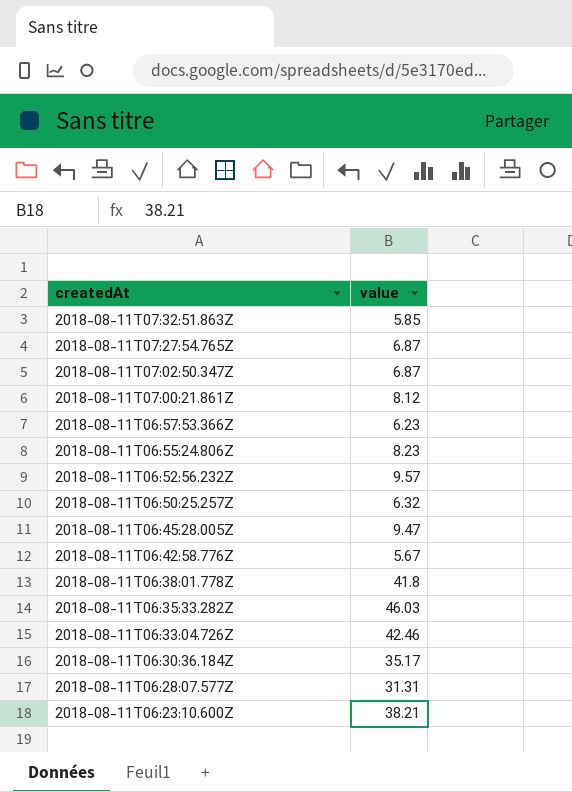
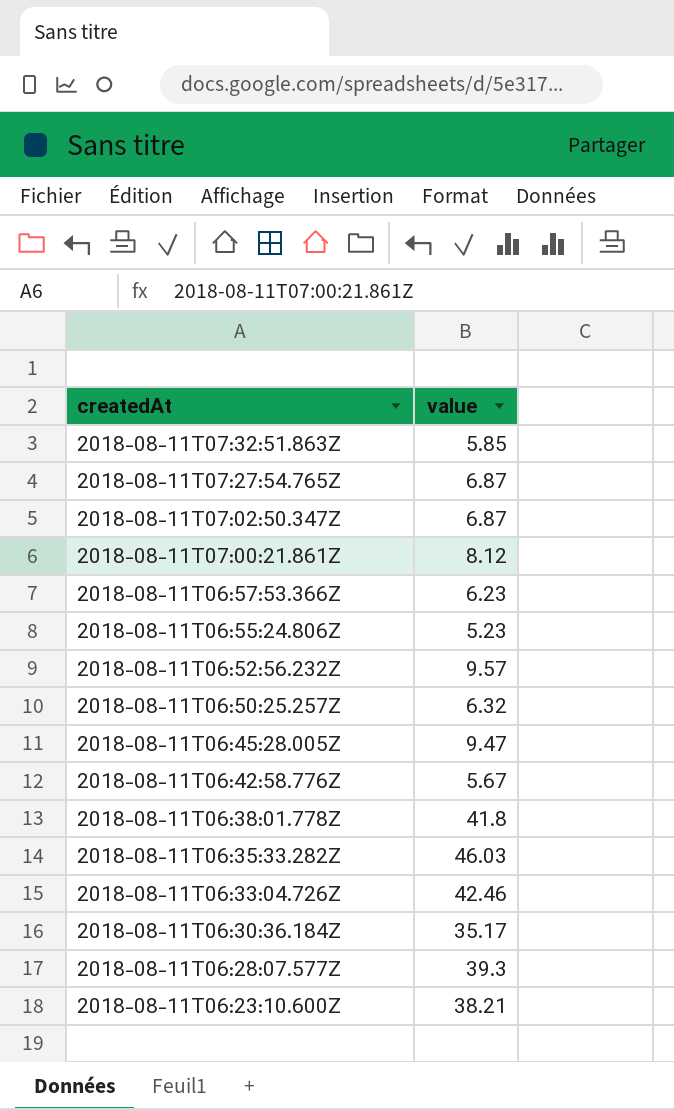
2018-08-11T06:55:24.806Z | value: 8.23 -> 5.23
2018-08-11T06:28:07.577Z | value: 31.31 -> 39.3

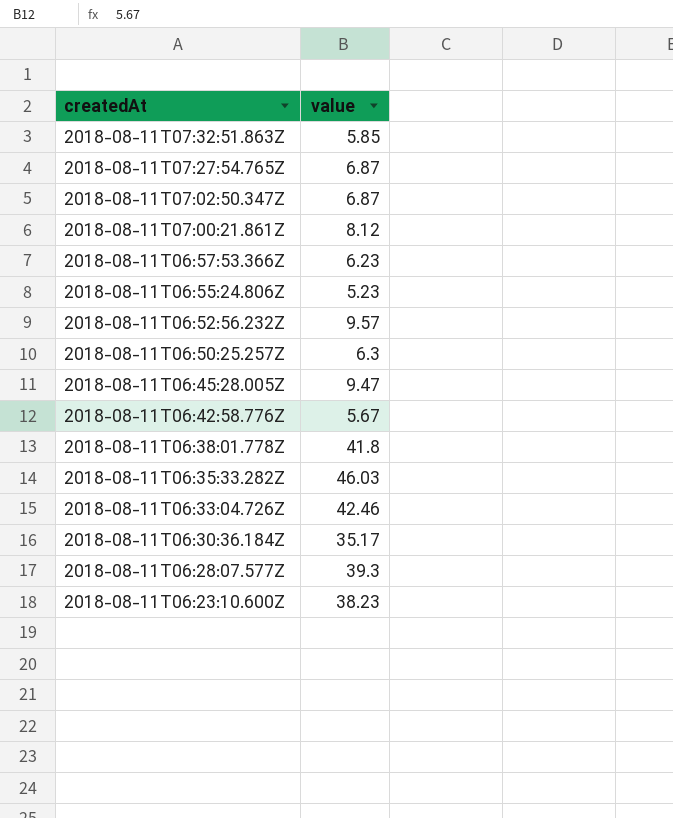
2018-08-11T06:50:25.257Z | value: 6.32 -> 6.3
2018-08-11T06:23:10.600Z | value: 38.21 -> 38.23

